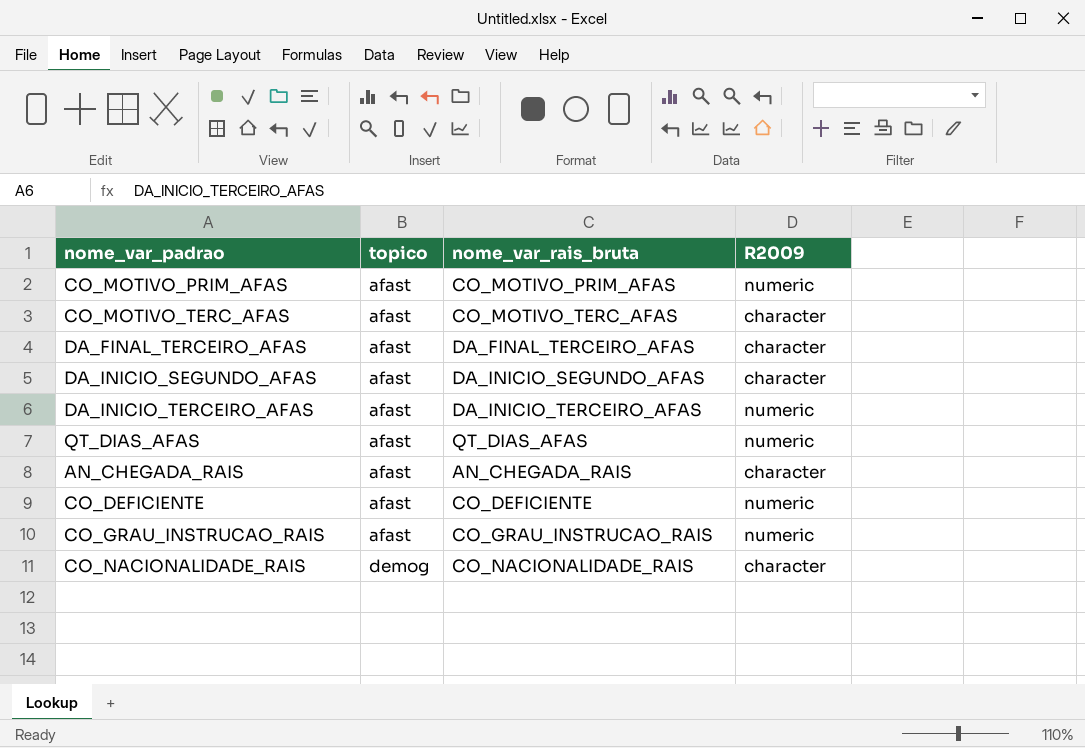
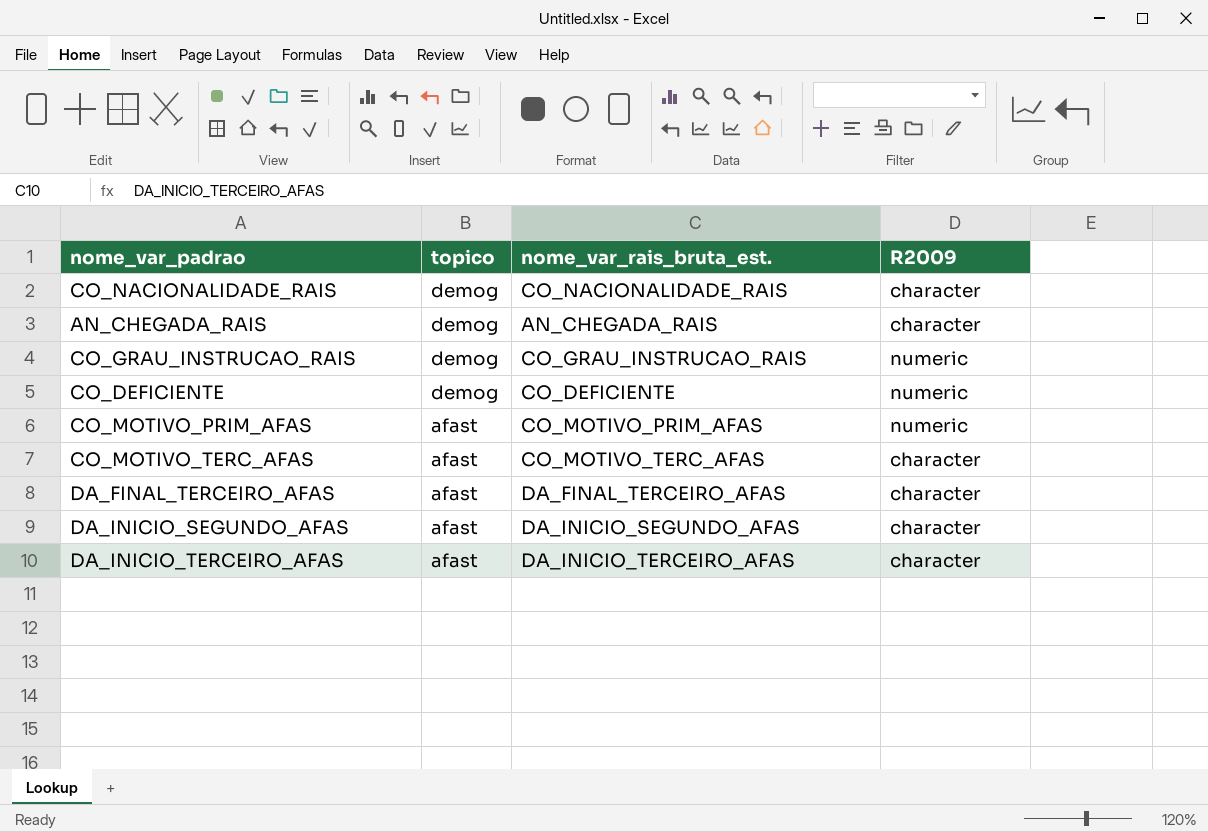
row order: topico ascending -> topico descending
column name: nome_var_rais_bruta -> nome_var_rais_bruta_est.
row QT_DIAS_AFAS: afast | QT_DIAS_AFAS | numeric -> none
AN_CHEGADA_RAIS | topico: afast -> demog
CO_GRAU_INSTRUCAO_RAIS | topico: afast -> demog
CO_DEFICIENTE | topico: afast -> demog
DA_INICIO_TERCEIRO_AFAS | R2009: numeric -> character

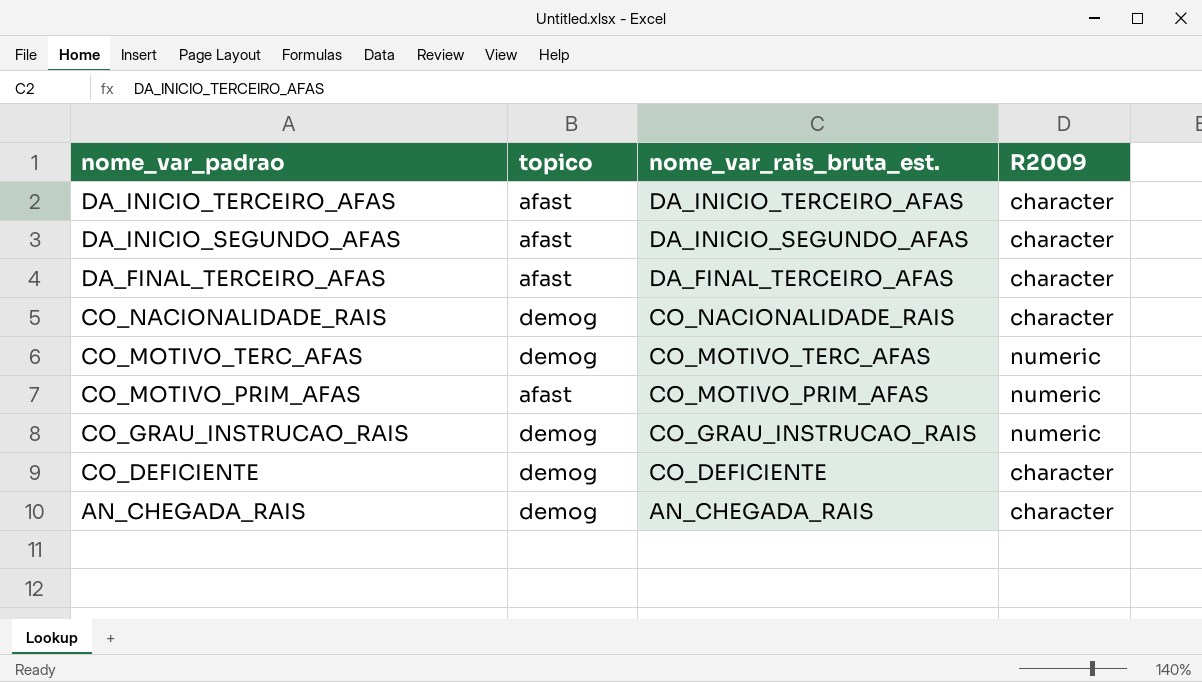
row order: topico descending -> nome_var_padrao descending
CO_MOTIVO_TERC_AFAS | topico: afast -> demog
CO_MOTIVO_TERC_AFAS | R2009: character -> numeric
CO_DEFICIENTE | R2009: numeric -> character

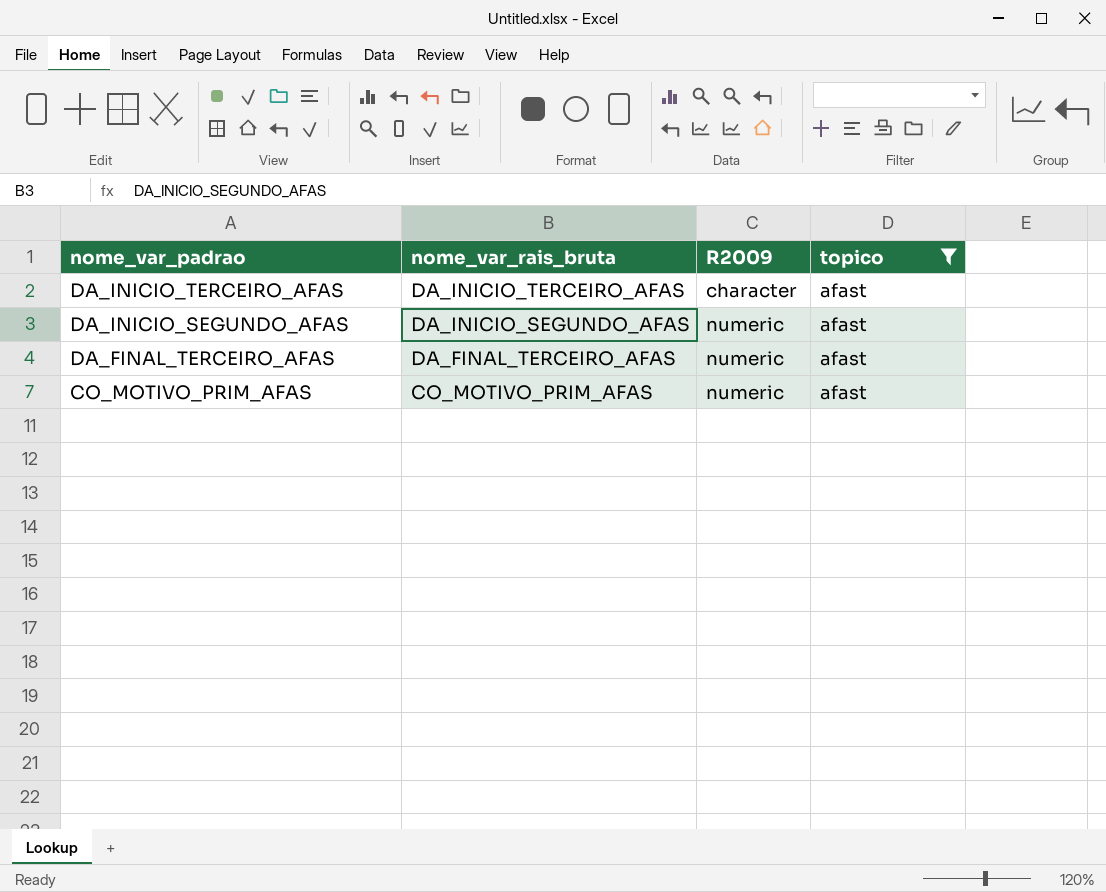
filter: none -> topico = afast
column name: nome_var_rais_bruta_est. -> nome_var_rais_bruta
column topico | position: 2 -> 4
DA_INICIO_SEGUNDO_AFAS | R2009: character -> numeric
DA_FINAL_TERCEIRO_AFAS | R2009: character -> numeric

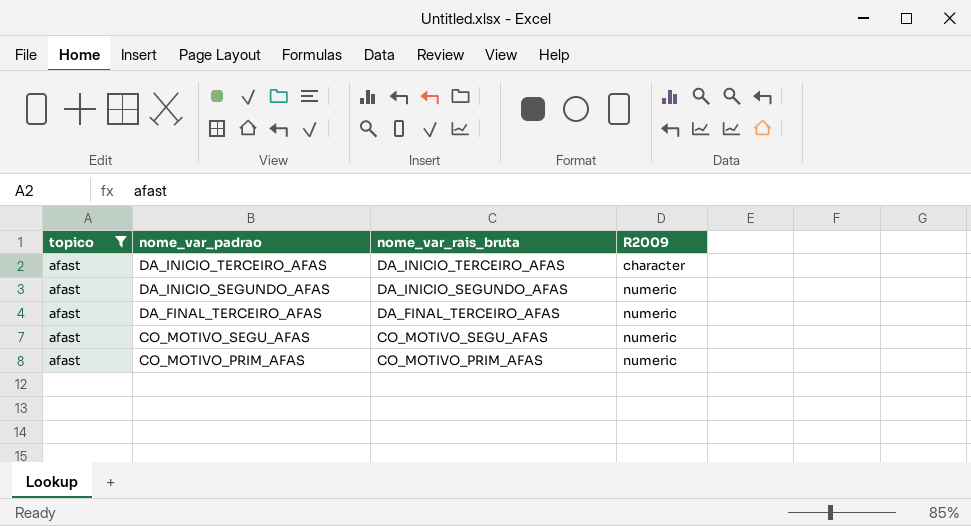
column topico | position: 4 -> 1
row CO_MOTIVO_SEGU_AFAS: none -> afast | CO_MOTIVO_SEGU_AFAS | numeric

